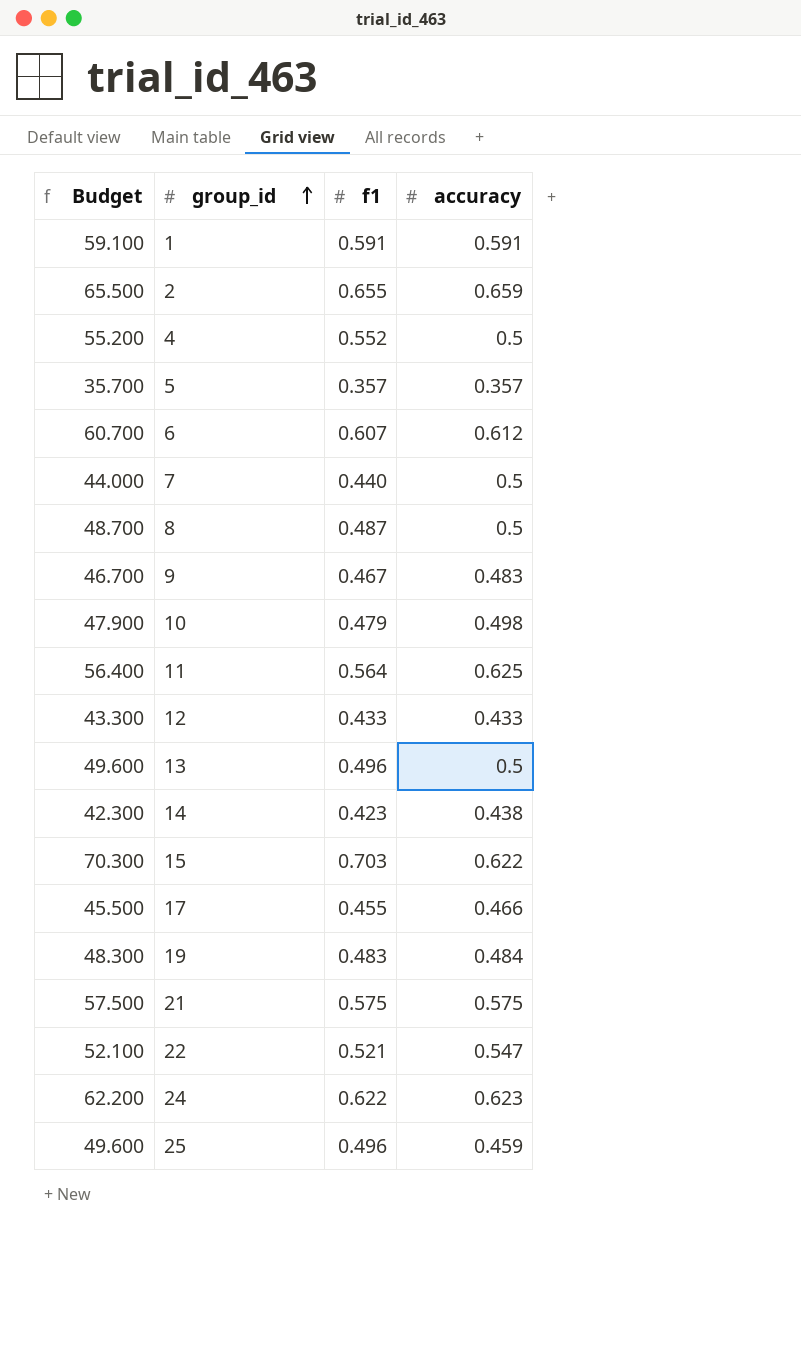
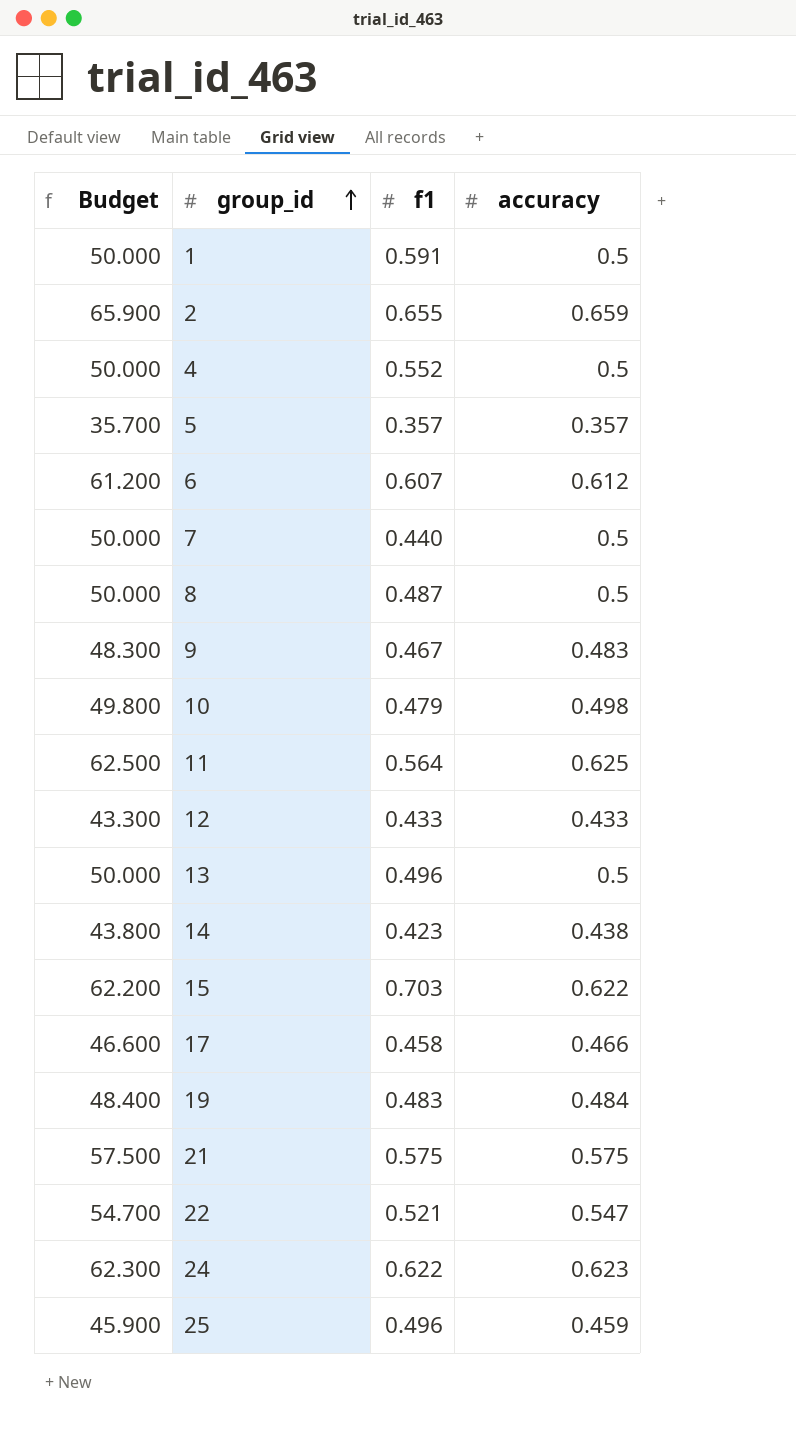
column Budget | formula: [f1] * 100 -> [accuracy] * 100
1 | accuracy: 0.591 -> 0.5
17 | f1: 0.455 -> 0.458

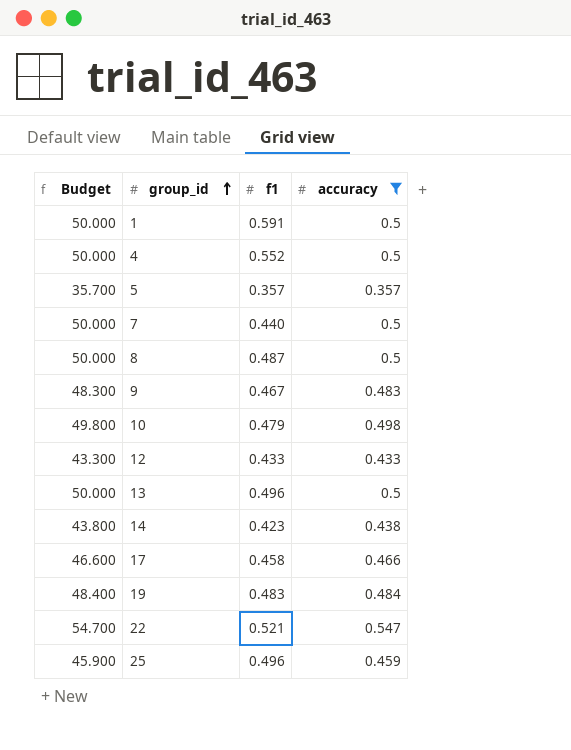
filter: none -> accuracy <= 0.547

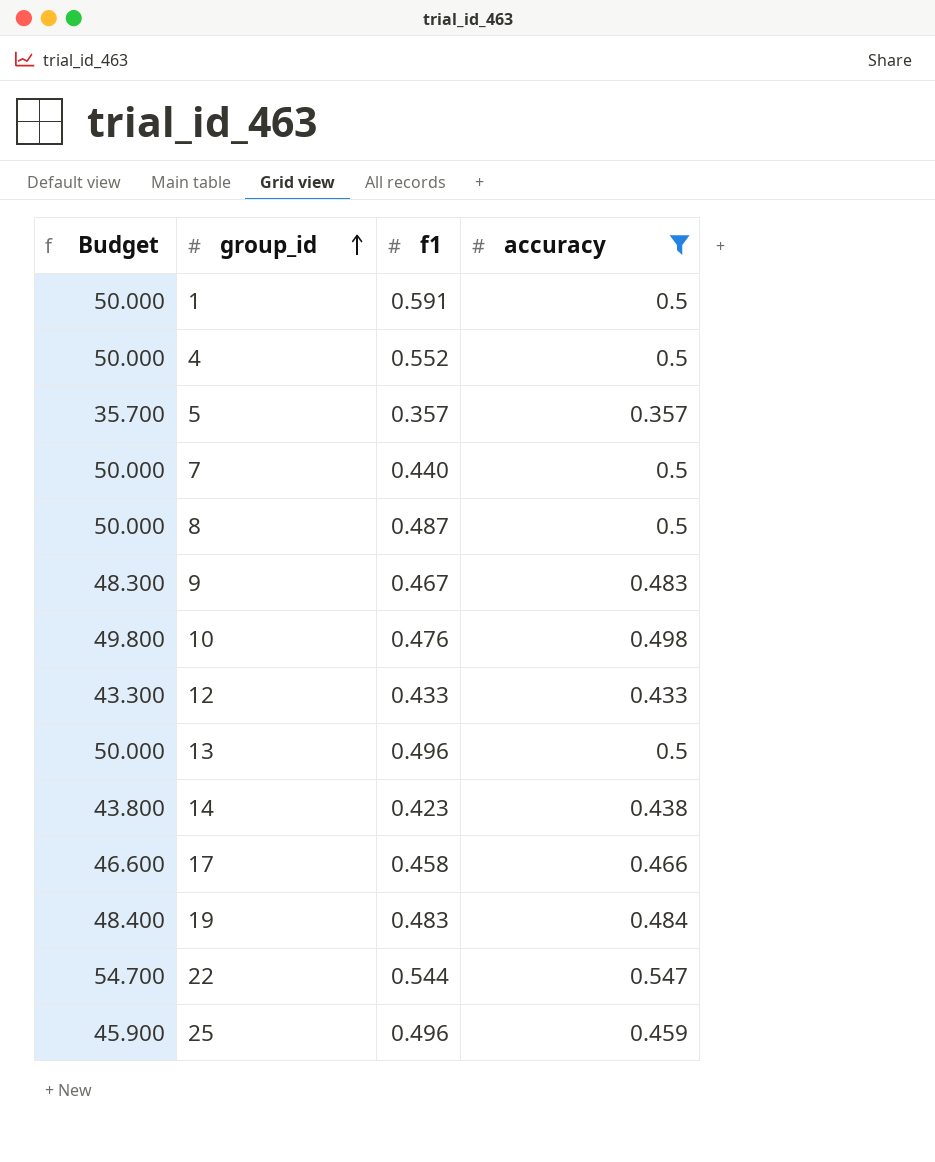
10 | f1: 0.479 -> 0.476
22 | f1: 0.521 -> 0.544

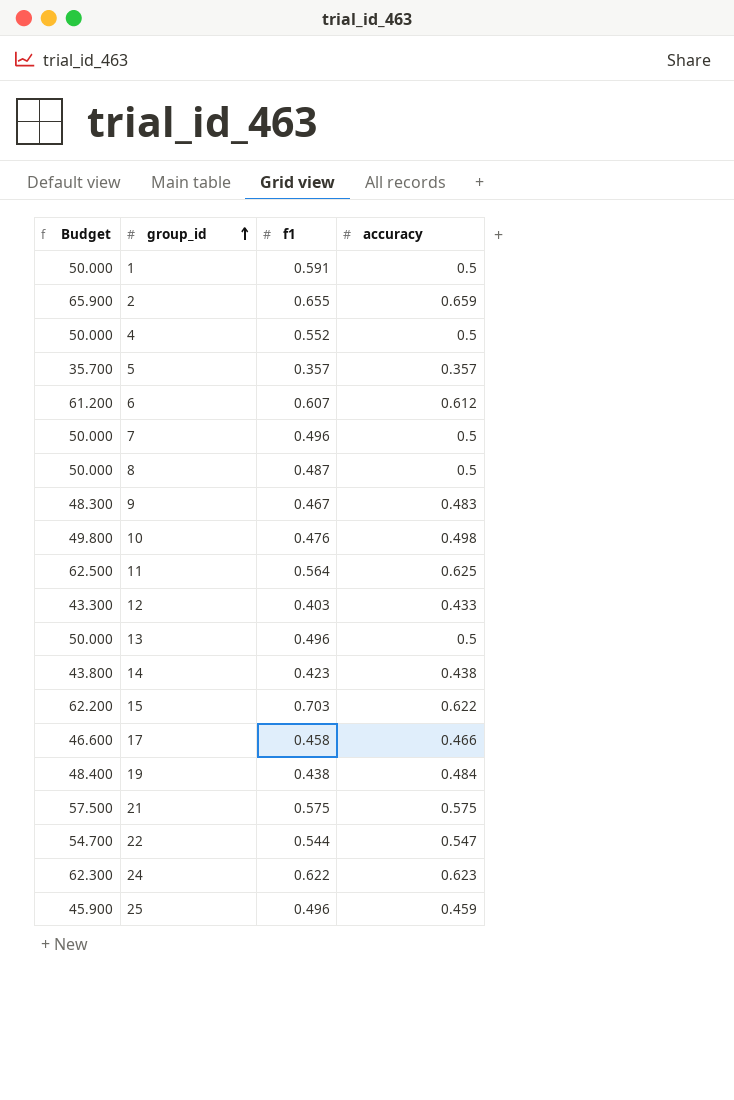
filter: accuracy <= 0.547 -> none
7 | f1: 0.440 -> 0.496
12 | f1: 0.433 -> 0.403
19 | f1: 0.483 -> 0.438

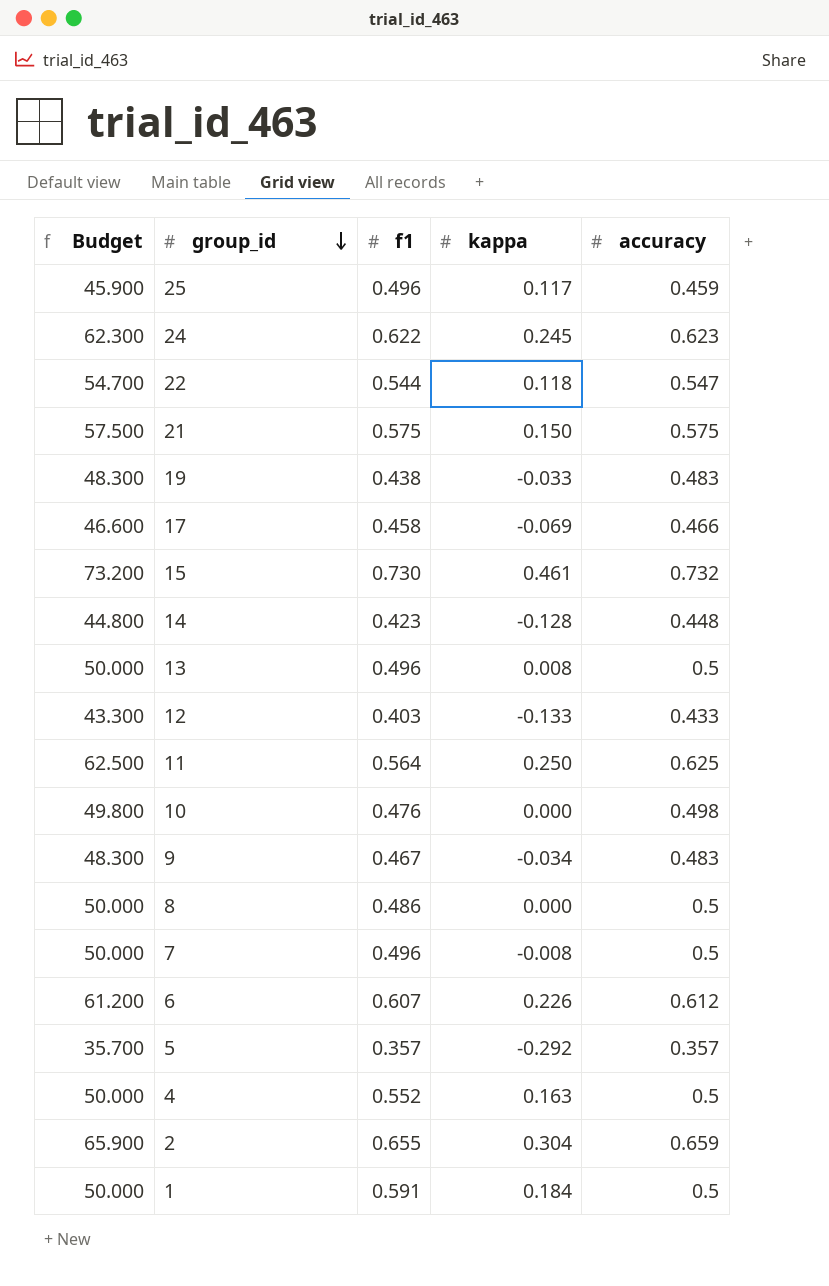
row order: group_id ascending -> group_id descending
column kappa | position: none -> 4
19 | Budget: 48.400 -> 48.300
19 | accuracy: 0.484 -> 0.483
15 | Budget: 62.200 -> 73.200
15 | f1: 0.703 -> 0.730
15 | accuracy: 0.622 -> 0.732
14 | Budget: 43.800 -> 44.800
14 | accuracy: 0.438 -> 0.448
8 | f1: 0.487 -> 0.486

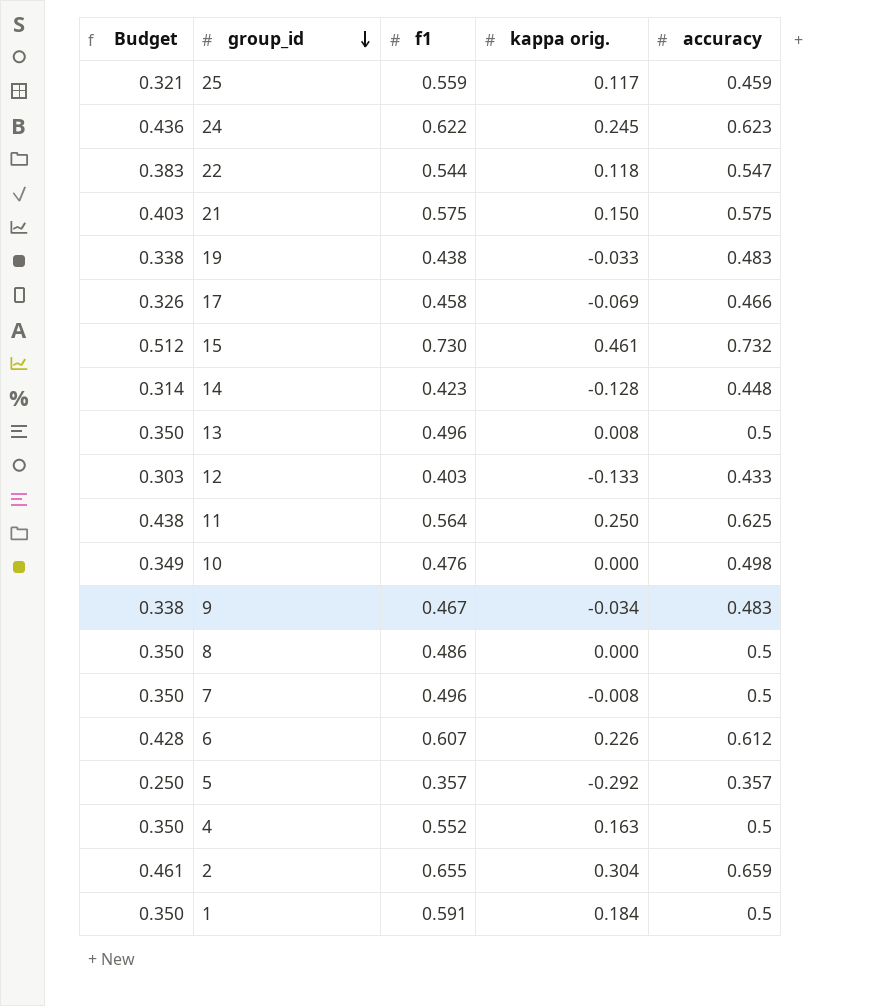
column Budget | formula: [accuracy] * 100 -> [accuracy] * 0.7
column name: kappa -> kappa orig.
25 | f1: 0.496 -> 0.559

